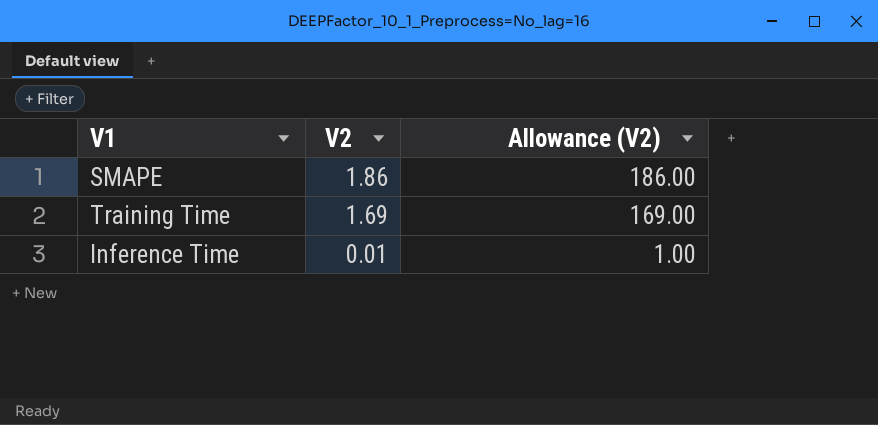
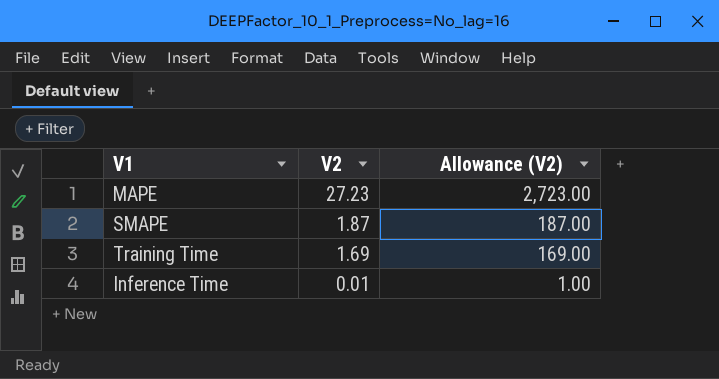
row MAPE: none -> 27.23 | 2,723.00
SMAPE | V2: 1.86 -> 1.87
SMAPE | Allowance (V2): 186.00 -> 187.00

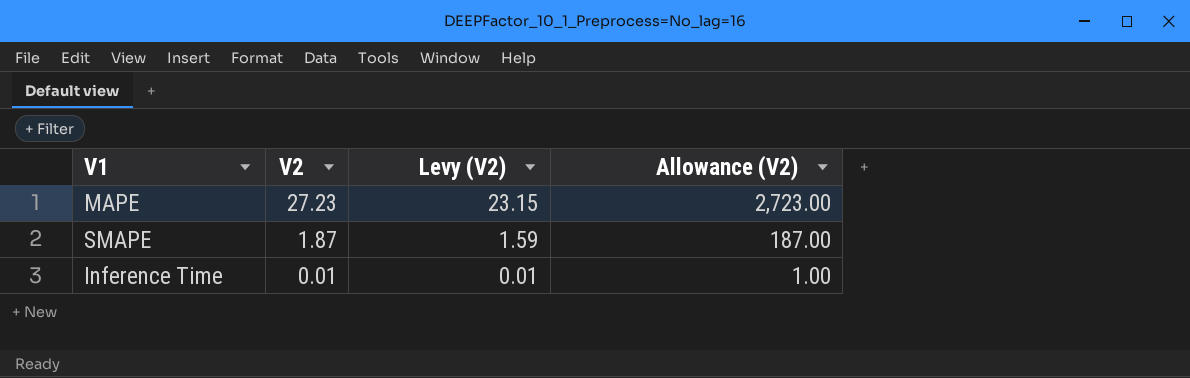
column Levy (V2) | formula: none -> [V2] * 0.85
row Training Time: 1.69 | 169.00 -> none

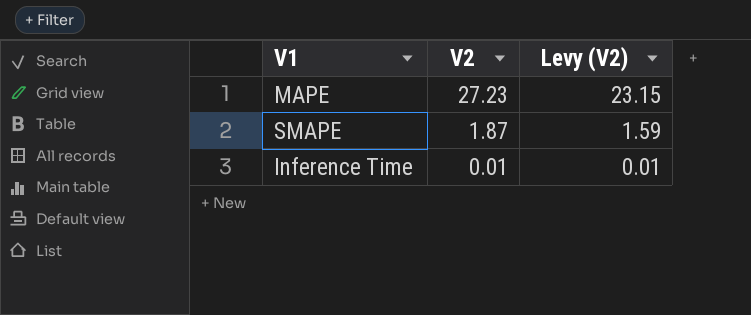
column Allowance (V2) | formula: [V2] * 100 -> none

